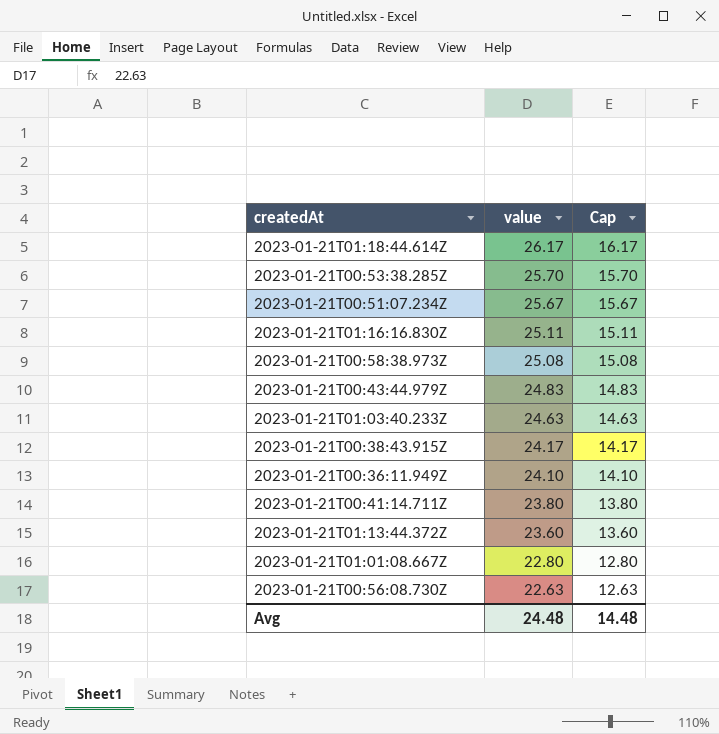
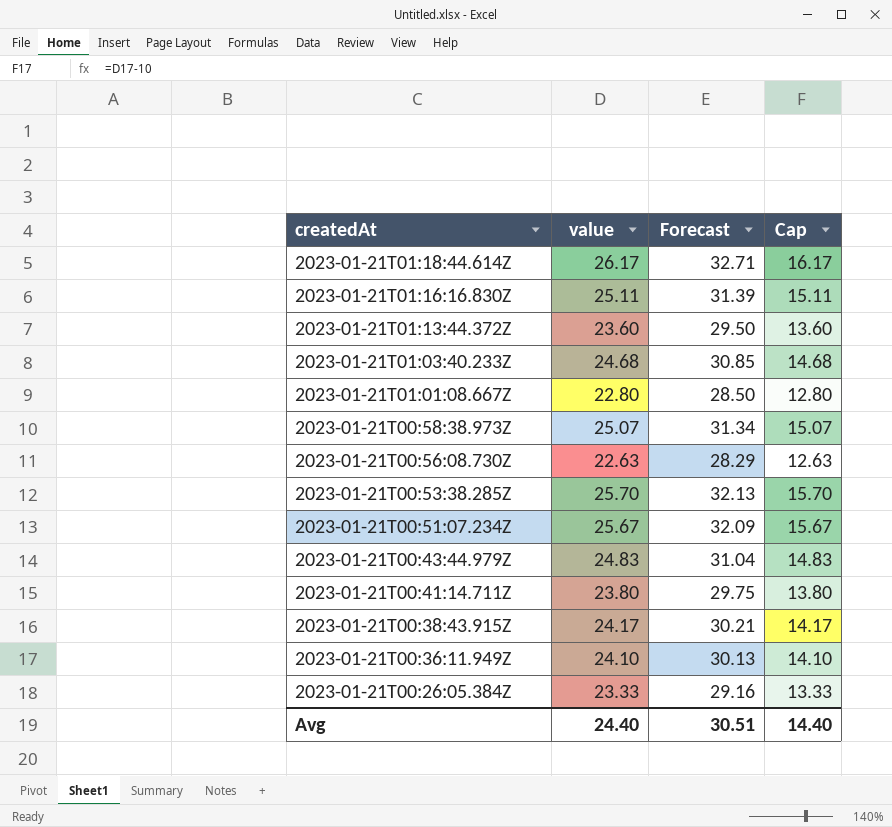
row order: value descending -> createdAt descending
column Forecast | formula: none -> [value] * 1.25
2023-01-21T01:03:40.233Z | value: 24.63 -> 24.68
2023-01-21T01:03:40.233Z | Cap: 14.63 -> 14.68
2023-01-21T00:58:38.973Z | value: 25.08 -> 25.07
2023-01-21T00:58:38.973Z | Cap: 15.08 -> 15.07
row 2023-01-21T00:26:05.384Z: none -> 23.33 | 29.16 | 13.33
Avg | value: 24.48 -> 24.40
Avg | Cap: 14.48 -> 14.40

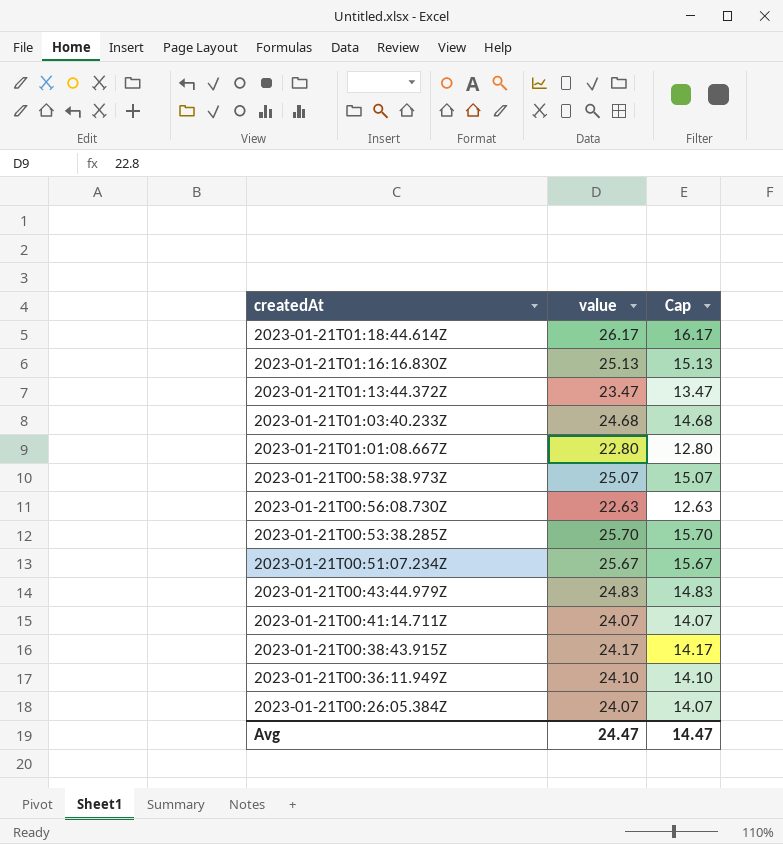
column Forecast | formula: [value] * 1.25 -> none
2023-01-21T01:16:16.830Z | value: 25.11 -> 25.13
2023-01-21T01:16:16.830Z | Cap: 15.11 -> 15.13
2023-01-21T01:13:44.372Z | value: 23.60 -> 23.47
2023-01-21T01:13:44.372Z | Cap: 13.60 -> 13.47
2023-01-21T00:41:14.711Z | value: 23.80 -> 24.07
2023-01-21T00:41:14.711Z | Cap: 13.80 -> 14.07
2023-01-21T00:26:05.384Z | value: 23.33 -> 24.07
2023-01-21T00:26:05.384Z | Cap: 13.33 -> 14.07
Avg | value: 24.40 -> 24.47
Avg | Cap: 14.40 -> 14.47

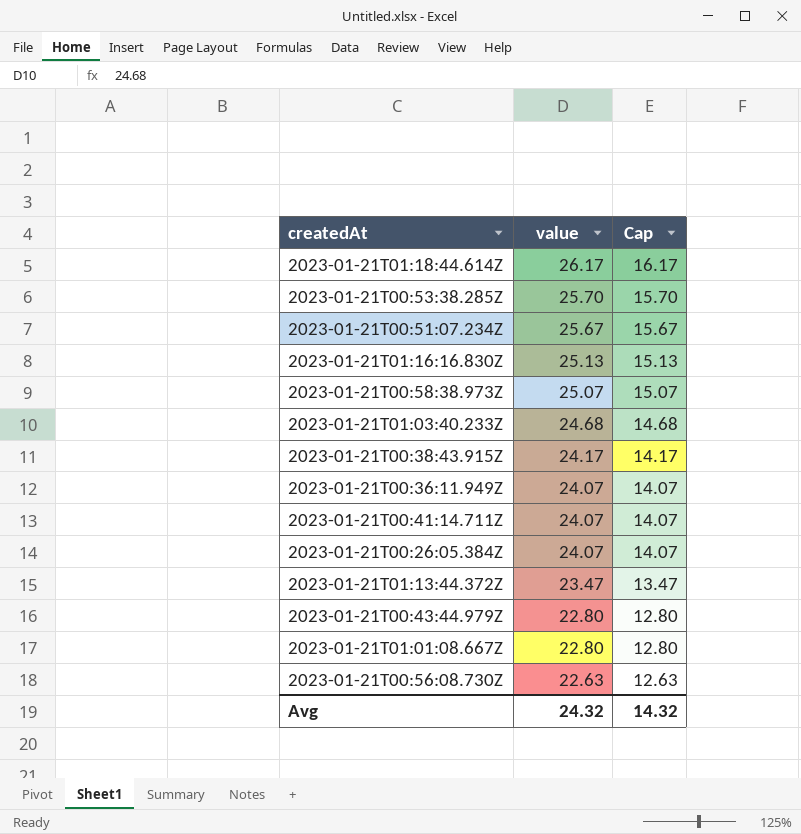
row order: createdAt descending -> value descending
2023-01-21T00:36:11.949Z | value: 24.10 -> 24.07
2023-01-21T00:36:11.949Z | Cap: 14.10 -> 14.07
2023-01-21T00:43:44.979Z | value: 24.83 -> 22.80
2023-01-21T00:43:44.979Z | Cap: 14.83 -> 12.80
Avg | value: 24.47 -> 24.32
Avg | Cap: 14.47 -> 14.32

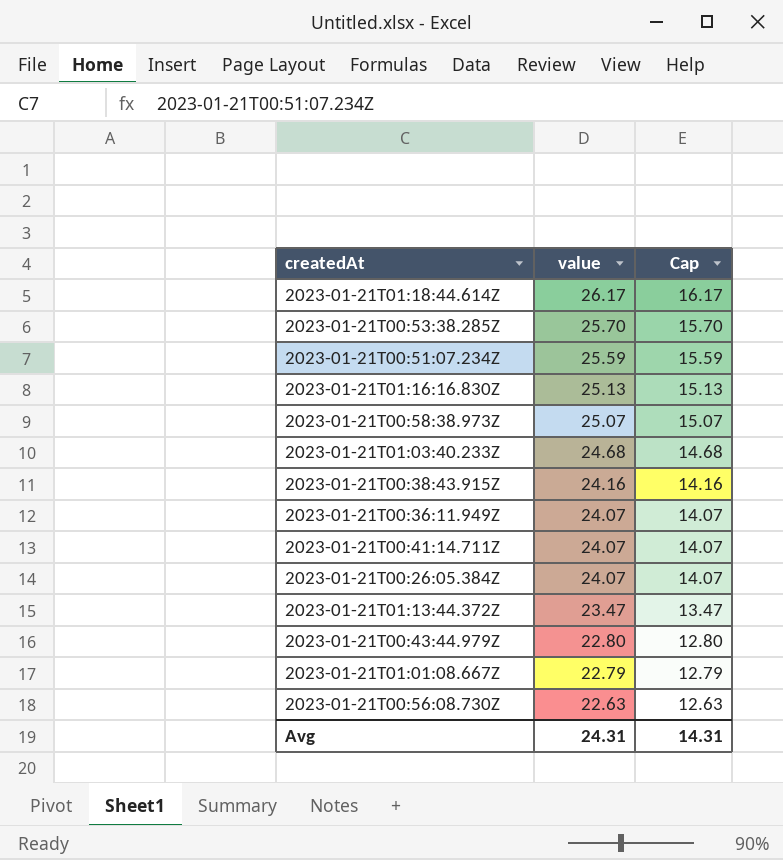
2023-01-21T00:51:07.234Z | value: 25.67 -> 25.59
2023-01-21T00:51:07.234Z | Cap: 15.67 -> 15.59
2023-01-21T00:38:43.915Z | value: 24.17 -> 24.16
2023-01-21T00:38:43.915Z | Cap: 14.17 -> 14.16
2023-01-21T01:01:08.667Z | value: 22.80 -> 22.79
2023-01-21T01:01:08.667Z | Cap: 12.80 -> 12.79
Avg | value: 24.32 -> 24.31
Avg | Cap: 14.32 -> 14.31

